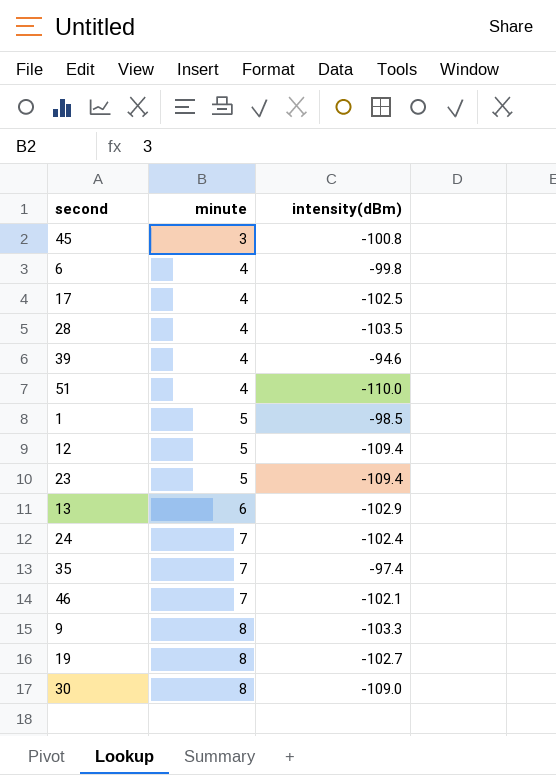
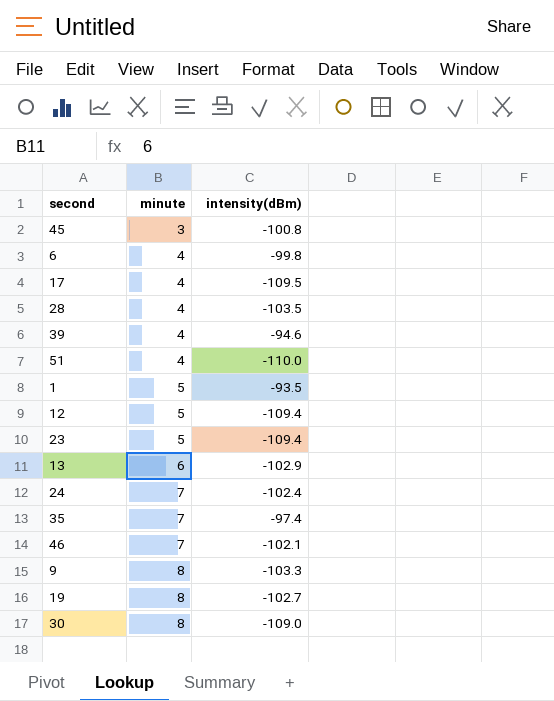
17 | intensity(dBm): -102.5 -> -109.5
1 | intensity(dBm): -98.5 -> -93.5

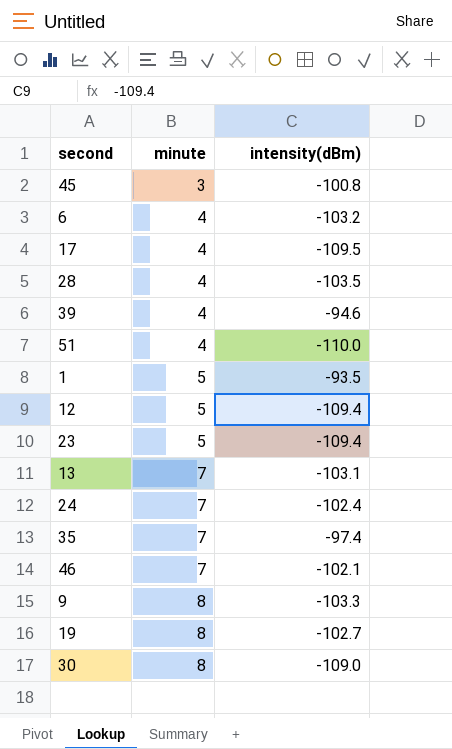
6 | intensity(dBm): -99.8 -> -103.2
13 | minute: 6 -> 7
13 | intensity(dBm): -102.9 -> -103.1

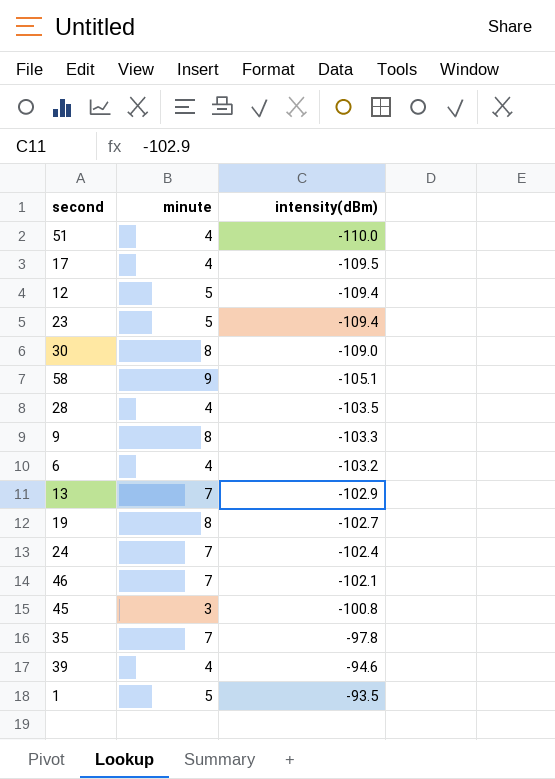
row order: minute ascending -> intensity(dBm) ascending
row 58: none -> 9 | -105.1
13 | intensity(dBm): -103.1 -> -102.9
35 | intensity(dBm): -97.4 -> -97.8

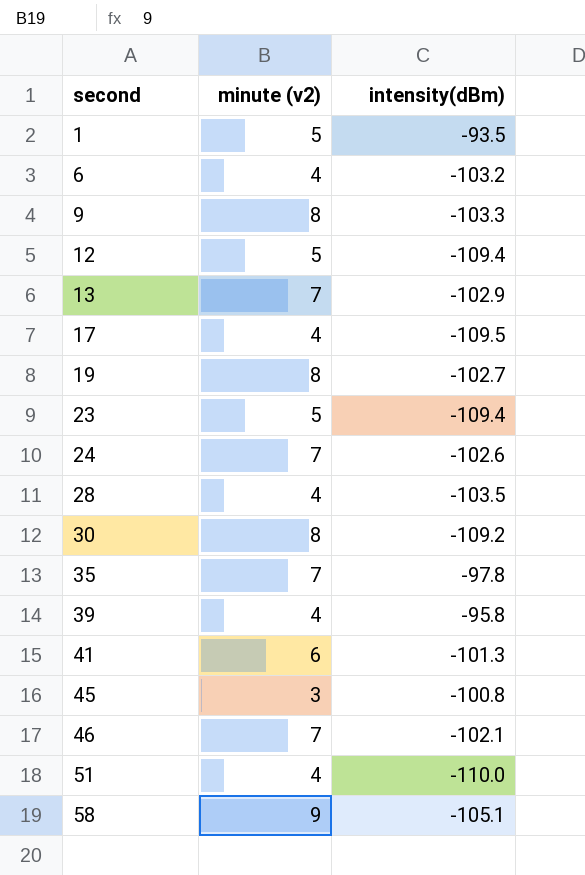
row order: intensity(dBm) ascending -> second ascending
column name: minute -> minute (v2)
24 | intensity(dBm): -102.4 -> -102.6
30 | intensity(dBm): -109.0 -> -109.2
39 | intensity(dBm): -94.6 -> -95.8
row 41: none -> 6 | -101.3

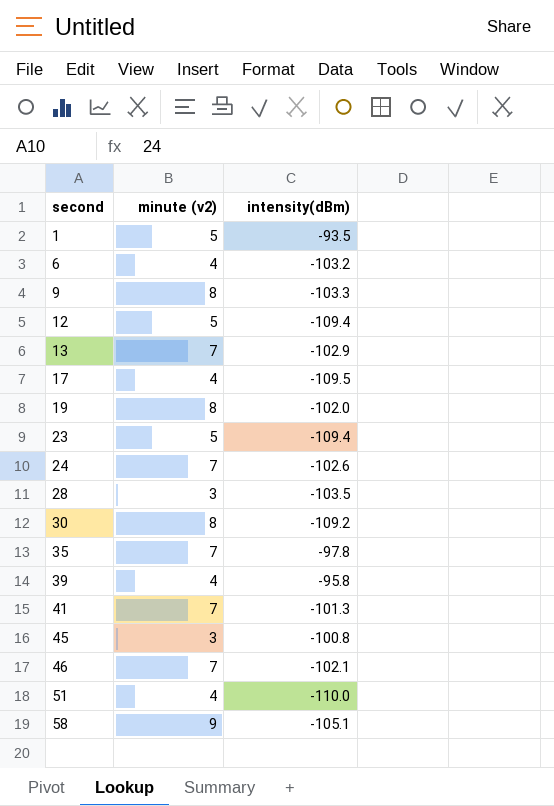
19 | intensity(dBm): -102.7 -> -102.0
28 | minute (v2): 4 -> 3
41 | minute (v2): 6 -> 7

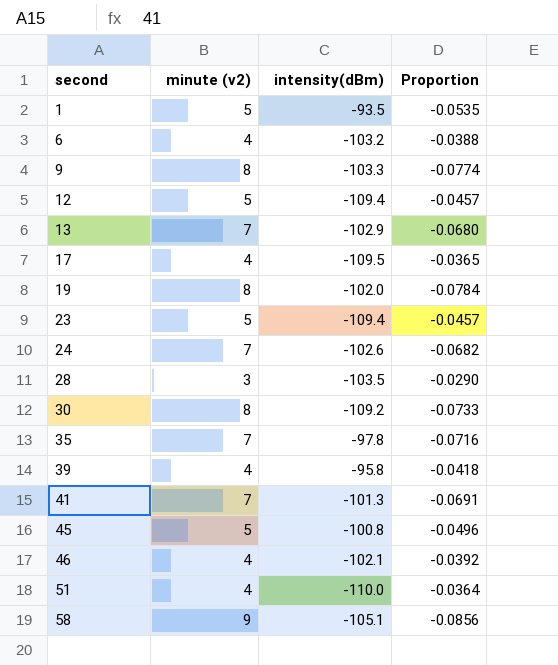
column Proportion | formula: none -> [minute (v2)] / [intensity(dBm)]
45 | minute (v2): 3 -> 5
46 | minute (v2): 7 -> 4

